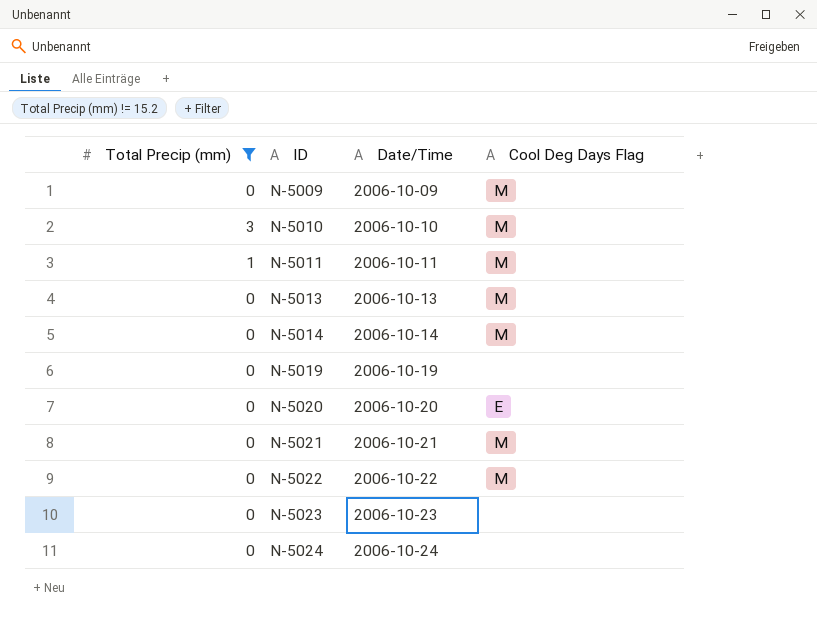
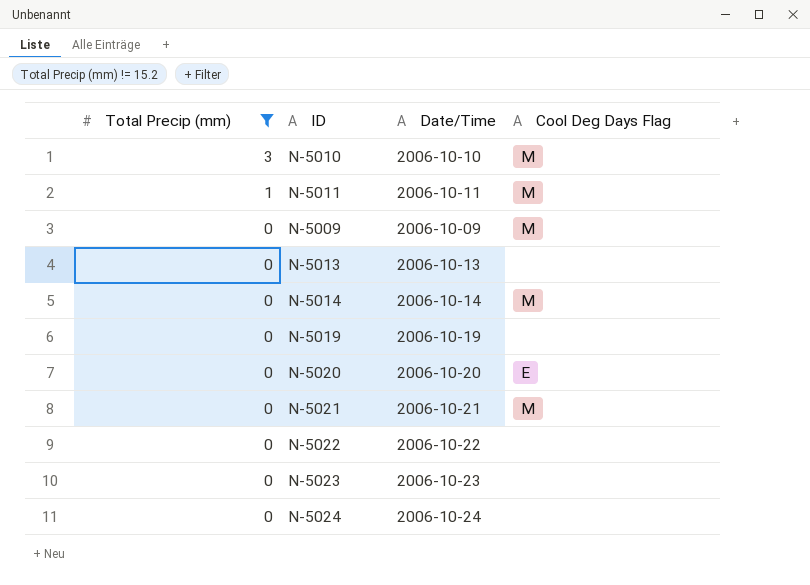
row order: ID ascending -> Total Precip (mm) descending
N-5013 | Cool Deg Days Flag: M -> none
N-5022 | Cool Deg Days Flag: M -> none

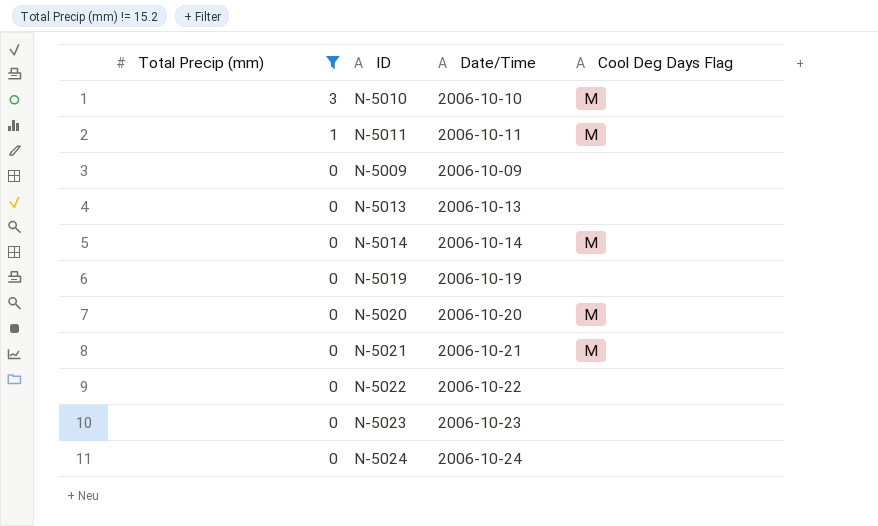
N-5009 | Cool Deg Days Flag: M -> none
N-5020 | Cool Deg Days Flag: E -> M

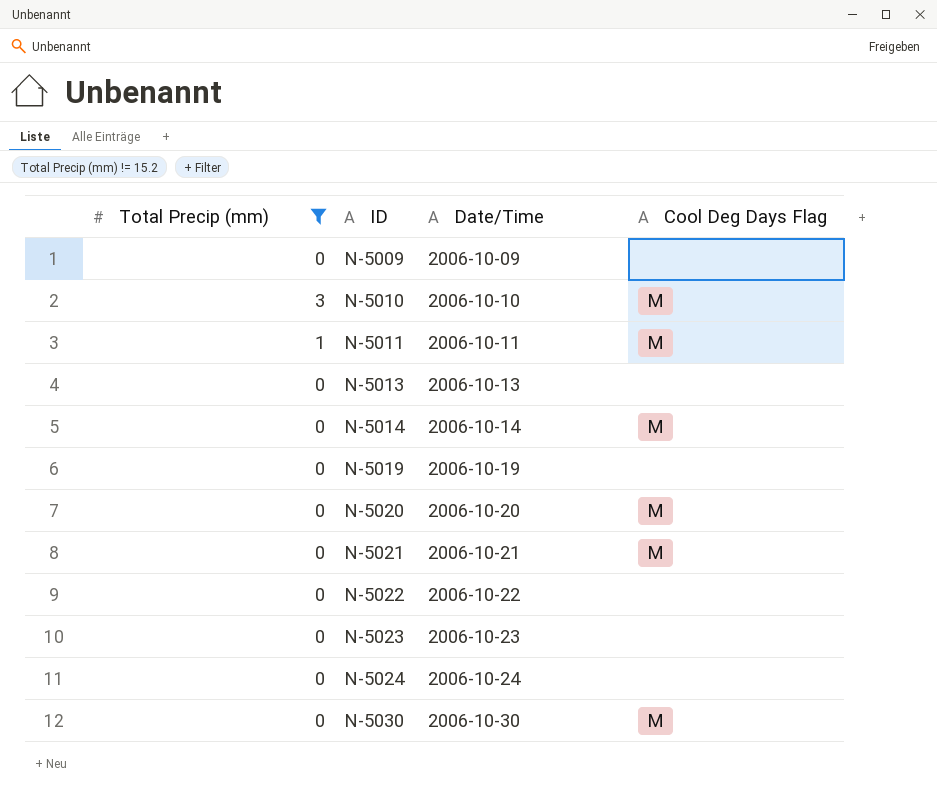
row order: Total Precip (mm) descending -> ID ascending
row N-5030: none -> 0 | 2006-10-30 | M

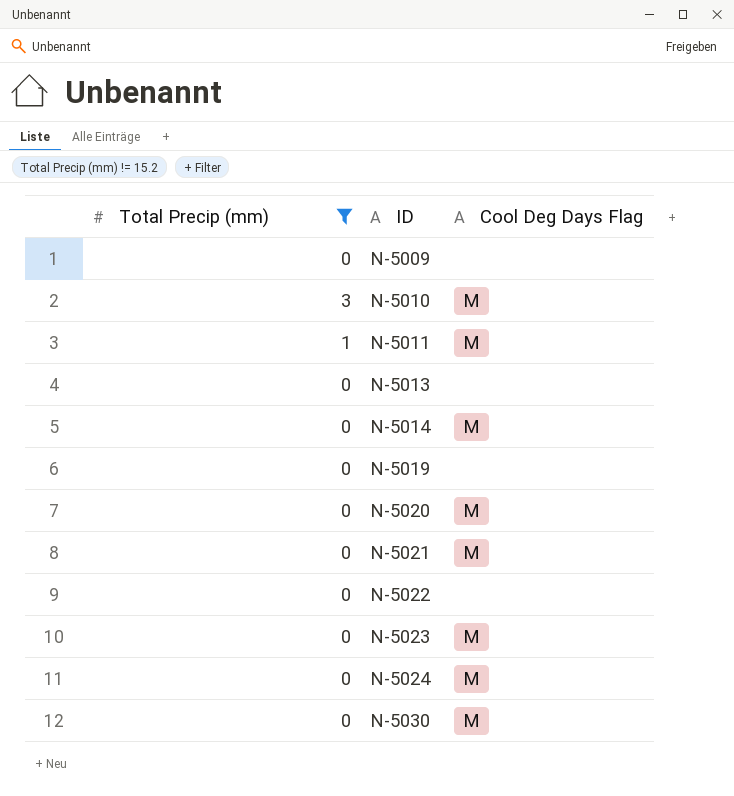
column Date/Time | position: 3 -> none
N-5023 | Cool Deg Days Flag: none -> M
N-5024 | Cool Deg Days Flag: none -> M

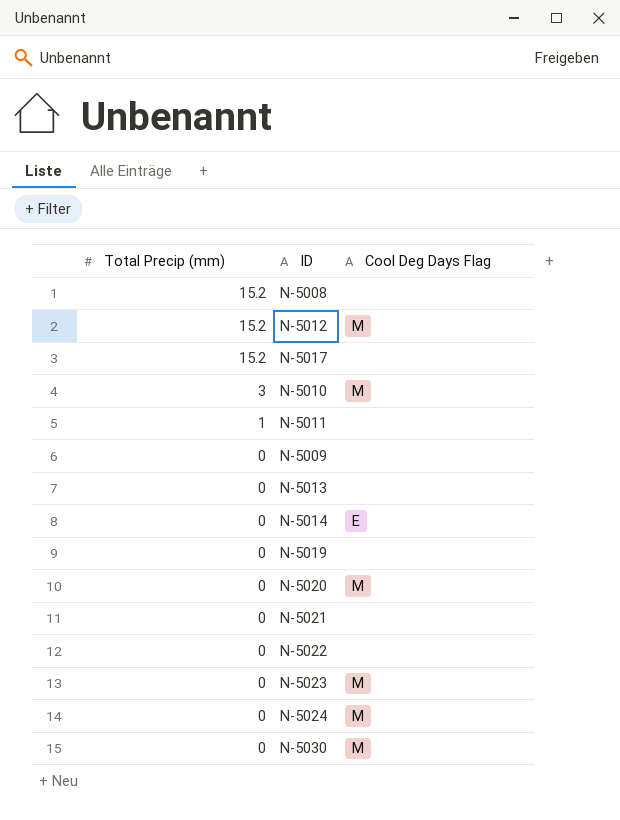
filter: Total Precip (mm) != 15.2 -> none
row order: ID ascending -> Total Precip (mm) descending
N-5011 | Cool Deg Days Flag: M -> none
N-5014 | Cool Deg Days Flag: M -> E
N-5021 | Cool Deg Days Flag: M -> none

